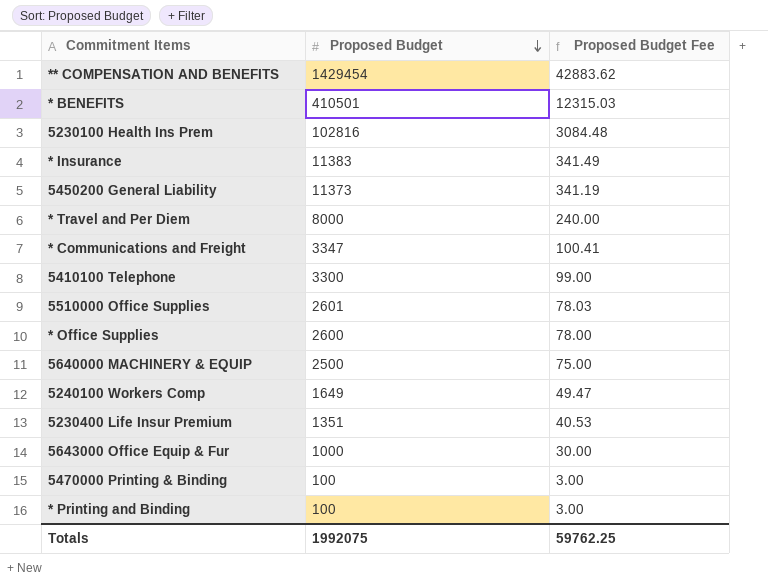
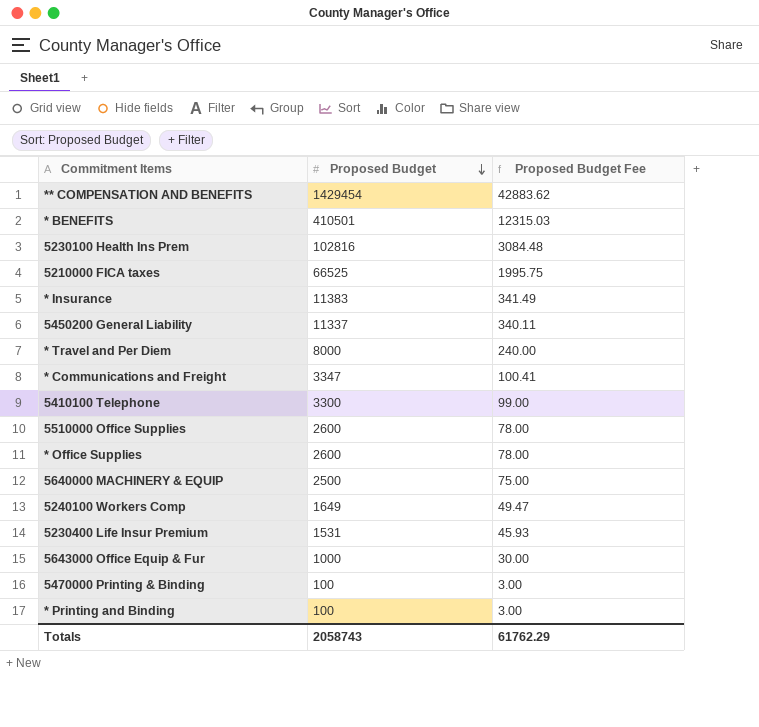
row 5210000 FICA taxes: none -> 66525 | 1995.75
5450200 General Liability | Proposed Budget: 11373 -> 11337
5450200 General Liability | Proposed Budget Fee: 341.19 -> 340.11
5510000 Office Supplies | Proposed Budget: 2601 -> 2600
5510000 Office Supplies | Proposed Budget Fee: 78.03 -> 78.00
5230400 Life Insur Premium | Proposed Budget: 1351 -> 1531
5230400 Life Insur Premium | Proposed Budget Fee: 40.53 -> 45.93
Totals | Proposed Budget: 1992075 -> 2058743
Totals | Proposed Budget Fee: 59762.25 -> 61762.29

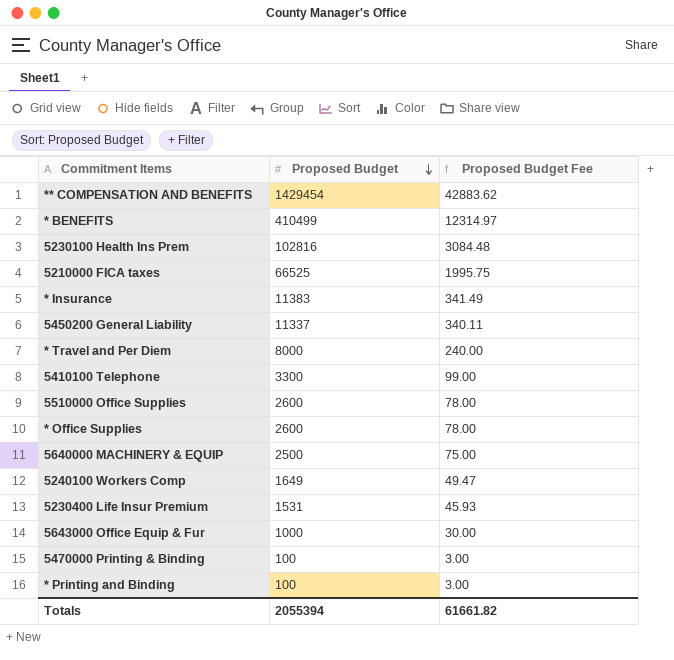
row * Communications and Freight: 3347 | 100.41 -> none
* BENEFITS | Proposed Budget: 410501 -> 410499
* BENEFITS | Proposed Budget Fee: 12315.03 -> 12314.97
Totals | Proposed Budget: 2058743 -> 2055394
Totals | Proposed Budget Fee: 61762.29 -> 61661.82

